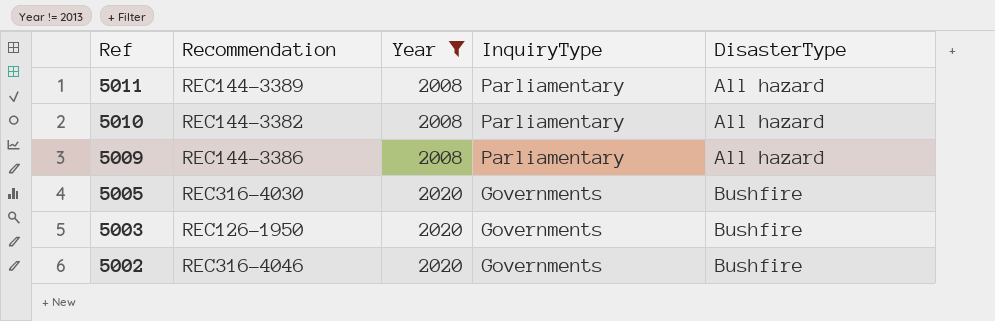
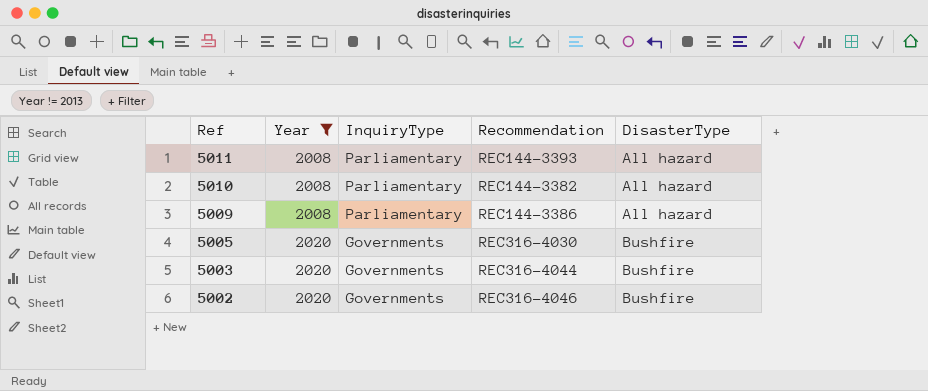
column Recommendation | position: 2 -> 4
5011 | Recommendation: REC144-3389 -> REC144-3393
5003 | Recommendation: REC126-1950 -> REC316-4044

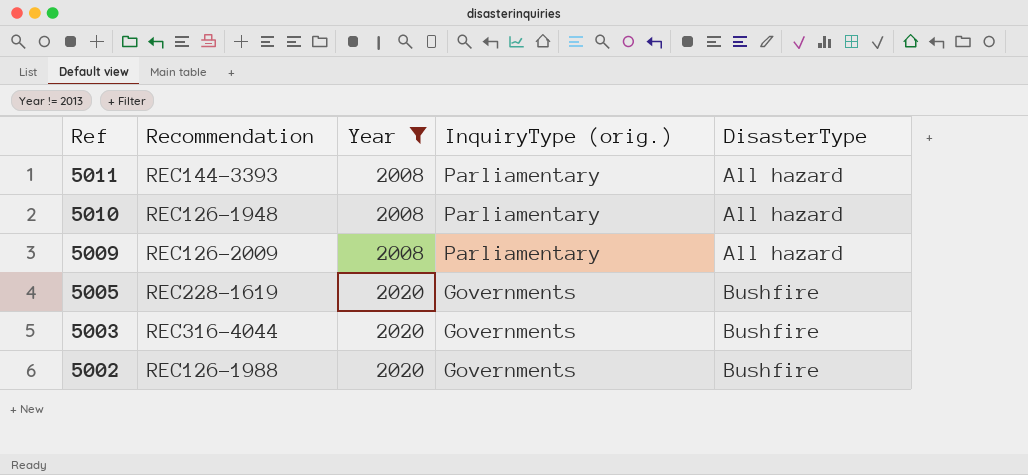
column Recommendation | position: 4 -> 2
column name: InquiryType -> InquiryType (orig.)
5010 | Recommendation: REC144-3382 -> REC126-1948
5009 | Recommendation: REC144-3386 -> REC126-2009
5005 | Recommendation: REC316-4030 -> REC228-1619
5002 | Recommendation: REC316-4046 -> REC126-1988

